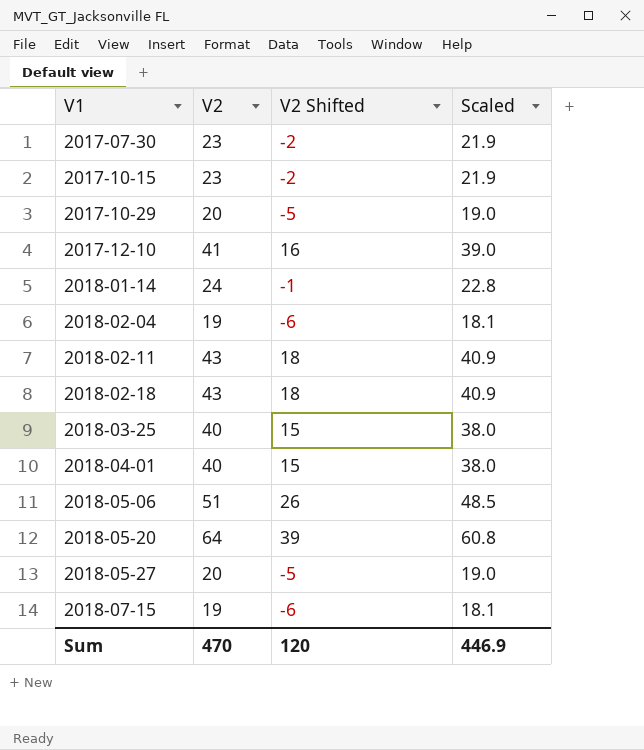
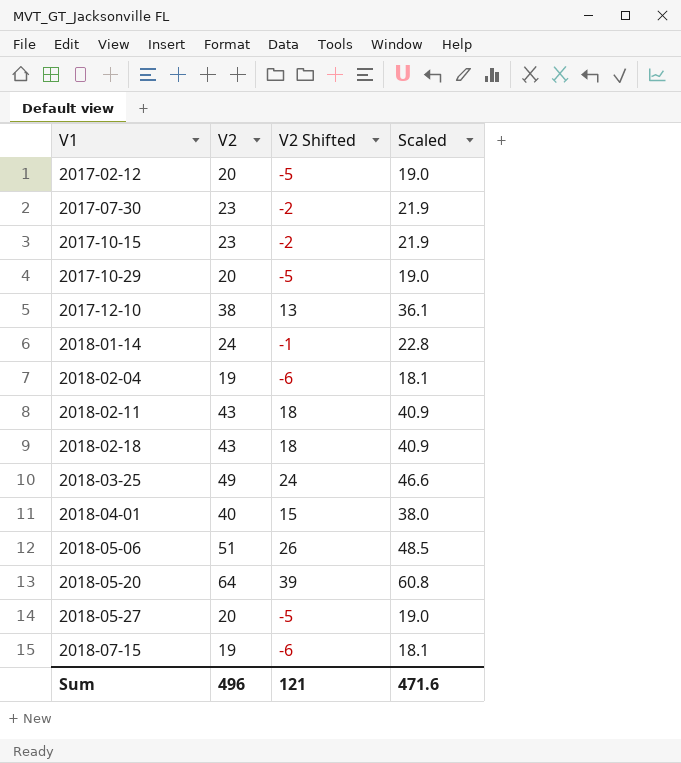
row 2017-02-12: none -> 20 | -5 | 19.0
2017-12-10 | V2: 41 -> 38
2017-12-10 | V2 Shifted: 16 -> 13
2017-12-10 | Scaled: 39.0 -> 36.1
2018-03-25 | V2: 40 -> 49
2018-03-25 | V2 Shifted: 15 -> 24
2018-03-25 | Scaled: 38.0 -> 46.6
Sum | V2: 470 -> 496
Sum | V2 Shifted: 120 -> 121
Sum | Scaled: 446.9 -> 471.6

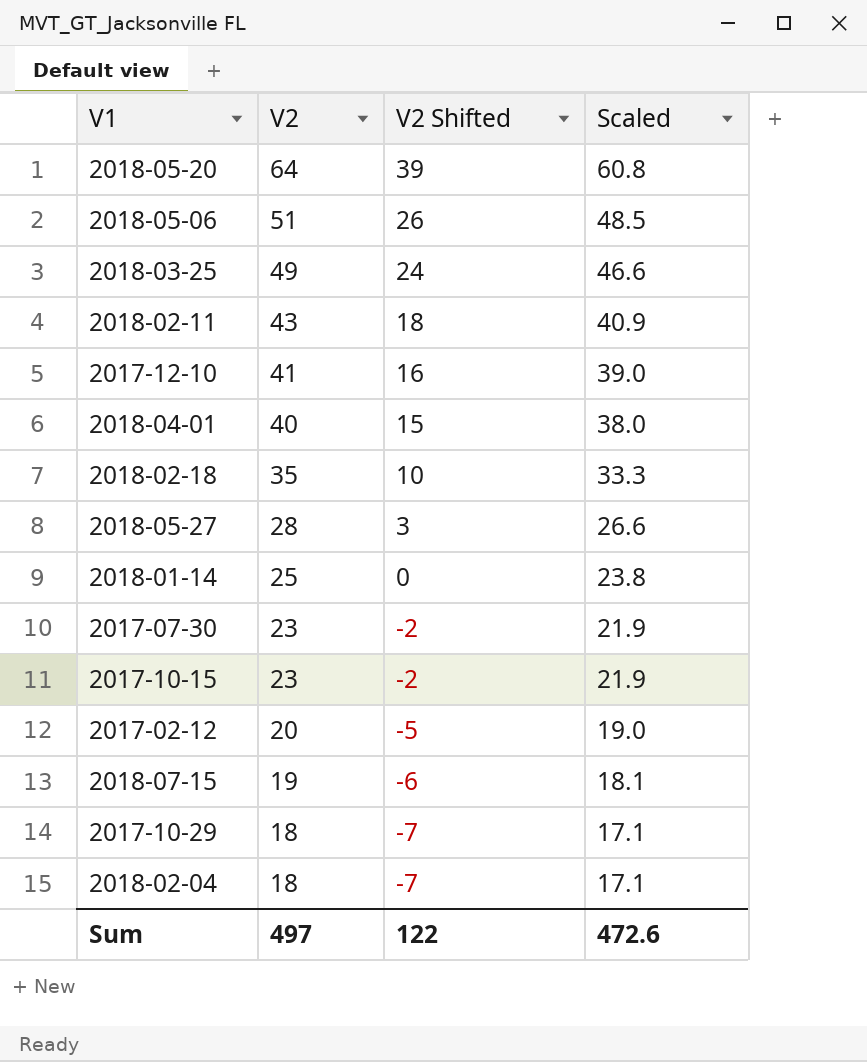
row order: V1 ascending -> V2 descending
2017-12-10 | V2: 38 -> 41
2017-12-10 | V2 Shifted: 13 -> 16
2017-12-10 | Scaled: 36.1 -> 39.0
2018-02-18 | V2: 43 -> 35
2018-02-18 | V2 Shifted: 18 -> 10
2018-02-18 | Scaled: 40.9 -> 33.3
2018-05-27 | V2: 20 -> 28
2018-05-27 | V2 Shifted: -5 -> 3
2018-05-27 | Scaled: 19.0 -> 26.6
2018-01-14 | V2: 24 -> 25
2018-01-14 | V2 Shifted: -1 -> 0
2018-01-14 | Scaled: 22.8 -> 23.8
2017-10-29 | V2: 20 -> 18
2017-10-29 | V2 Shifted: -5 -> -7
2017-10-29 | Scaled: 19.0 -> 17.1
2018-02-04 | V2: 19 -> 18
2018-02-04 | V2 Shifted: -6 -> -7
2018-02-04 | Scaled: 18.1 -> 17.1
Sum | V2: 496 -> 497
Sum | V2 Shifted: 121 -> 122
Sum | Scaled: 471.6 -> 472.6

